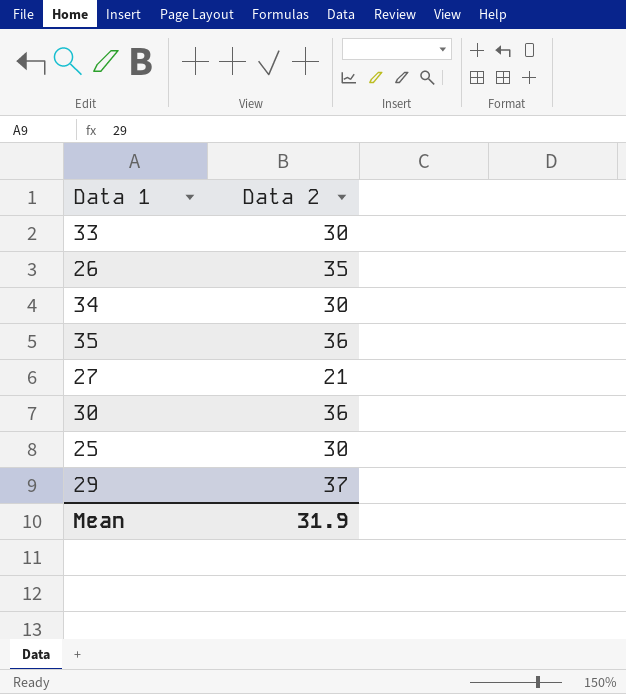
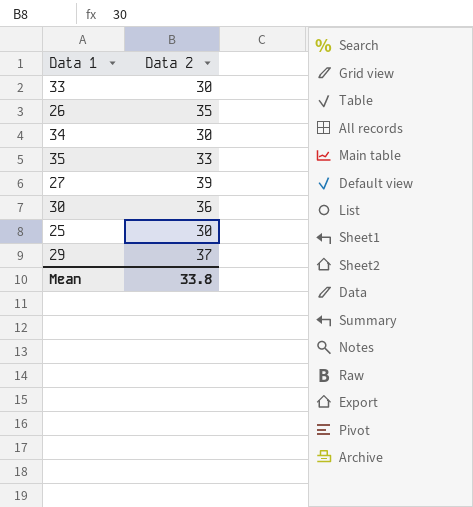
35 | Data 2: 36 -> 33
27 | Data 2: 21 -> 39
Mean | Data 2: 31.9 -> 33.8

